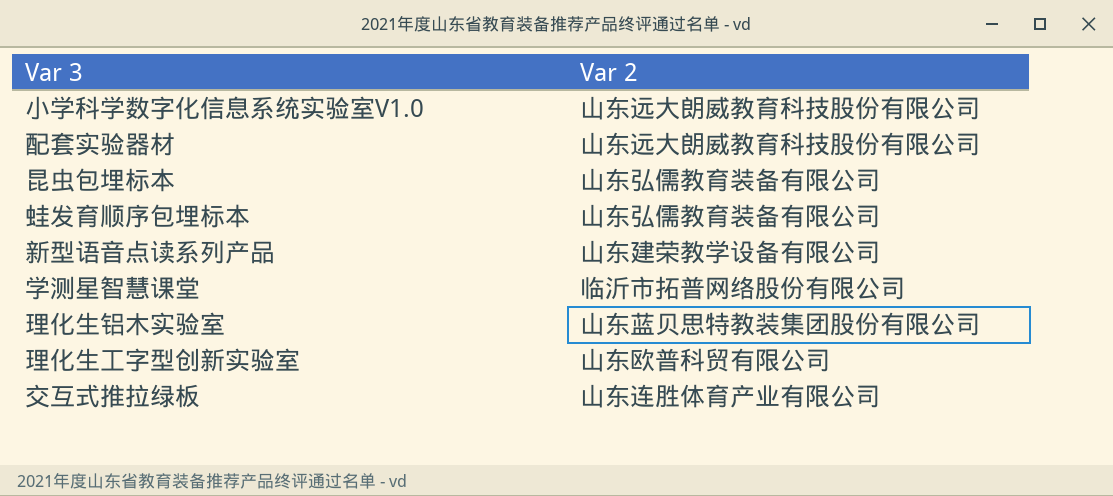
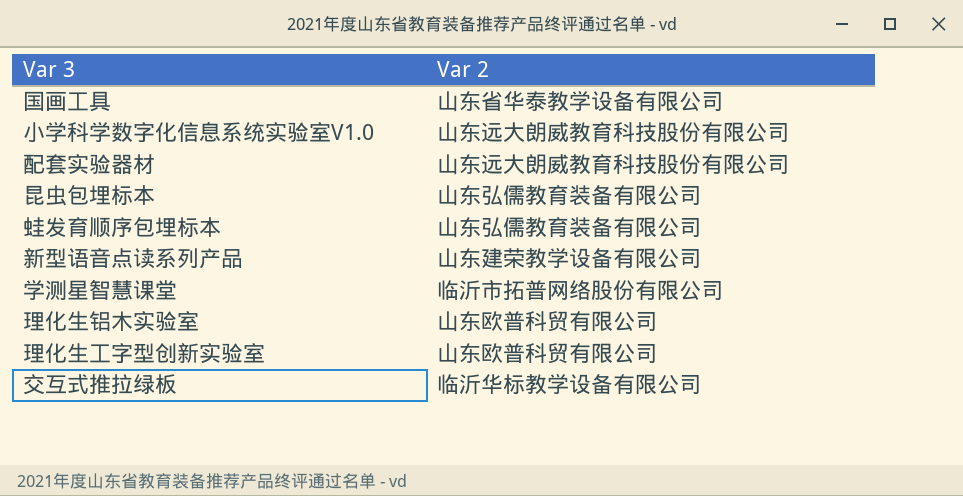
row 国画工具: none -> 山东省华泰教学设备有限公司
理化生铝木实验室 | Var 2: 山东蓝贝思特教装集团股份有限公司 -> 山东欧普科贸有限公司
交互式推拉绿板 | Var 2: 山东连胜体育产业有限公司 -> 临沂华标教学设备有限公司

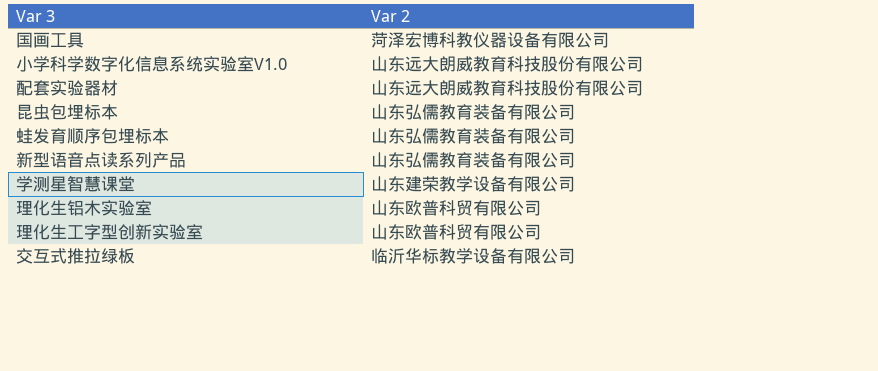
国画工具 | Var 2: 山东省华泰教学设备有限公司 -> 菏泽宏博科教仪器设备有限公司
新型语音点读系列产品 | Var 2: 山东建荣教学设备有限公司 -> 山东弘儒教育装备有限公司
学测星智慧课堂 | Var 2: 临沂市拓普网络股份有限公司 -> 山东建荣教学设备有限公司

